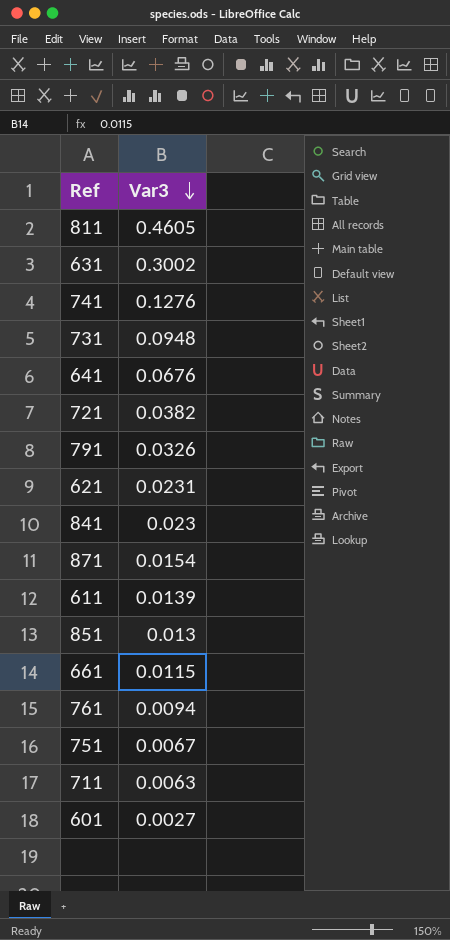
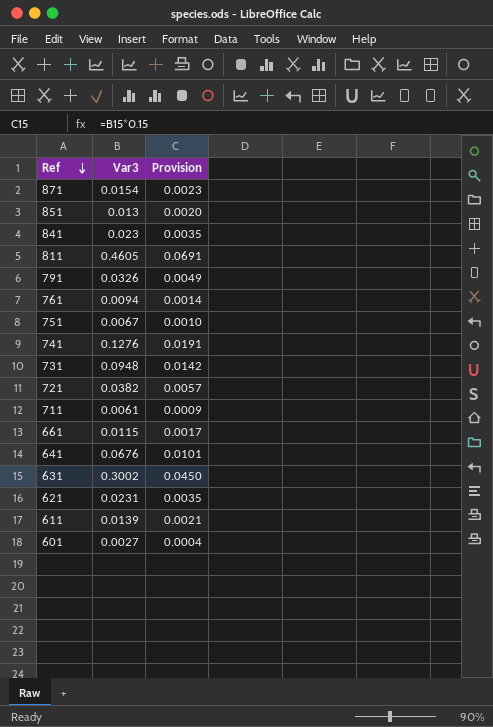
row order: Var3 descending -> Ref descending
column Provision | formula: none -> [Var3] * 0.15
711 | Var3: 0.0063 -> 0.0061

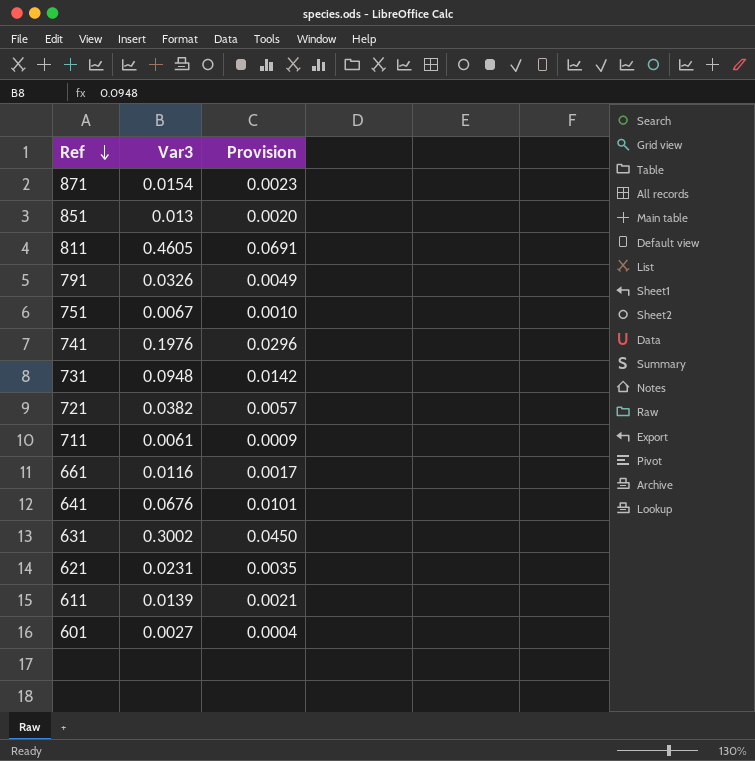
row 841: 0.023 | 0.0035 -> none
row 761: 0.0094 | 0.0014 -> none
741 | Var3: 0.1276 -> 0.1976
741 | Provision: 0.0191 -> 0.0296
661 | Var3: 0.0115 -> 0.0116

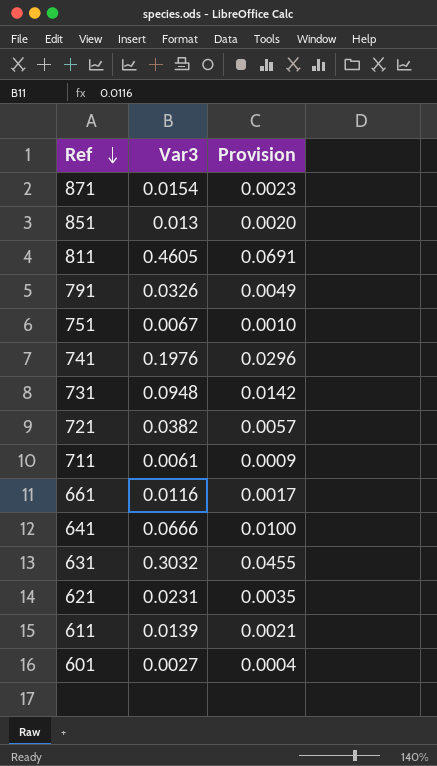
641 | Var3: 0.0676 -> 0.0666
641 | Provision: 0.0101 -> 0.0100
631 | Var3: 0.3002 -> 0.3032
631 | Provision: 0.0450 -> 0.0455

